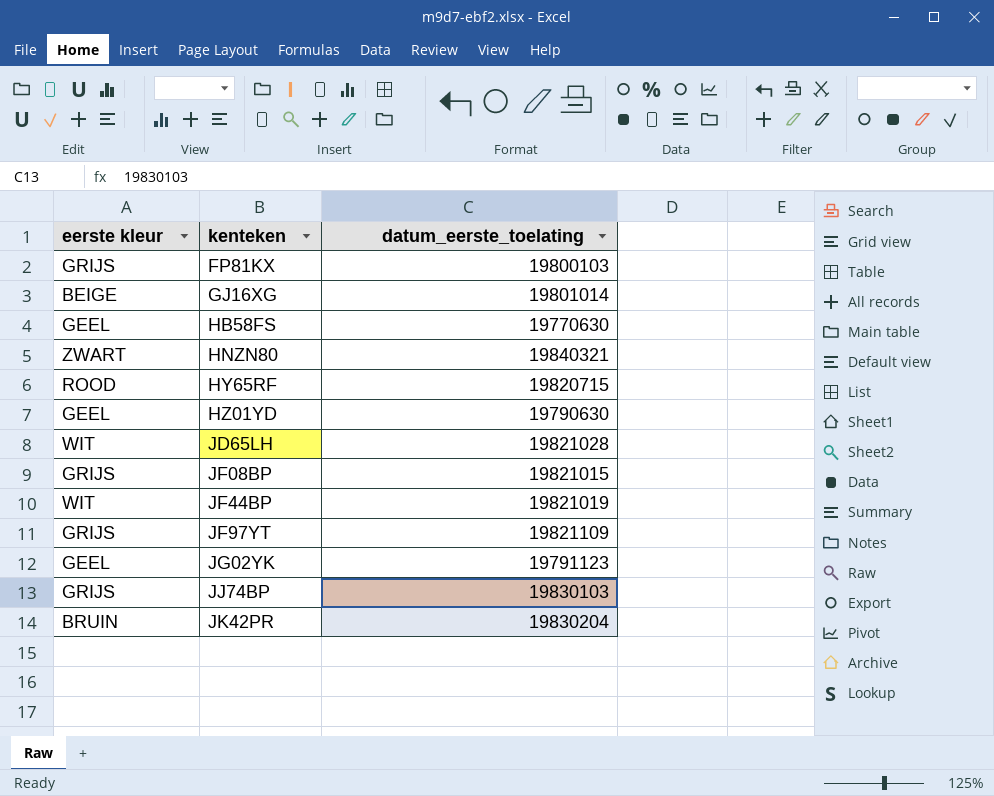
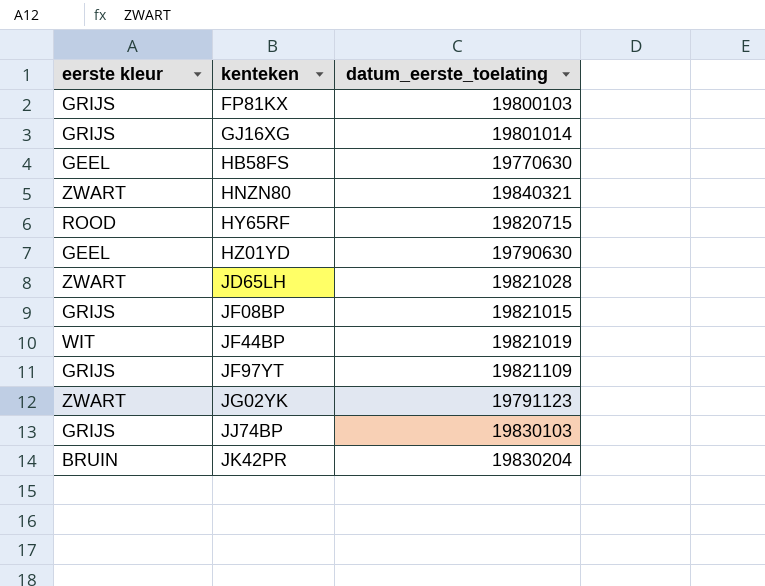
GJ16XG | eerste kleur: BEIGE -> GRIJS
JD65LH | eerste kleur: WIT -> ZWART
JG02YK | eerste kleur: GEEL -> ZWART

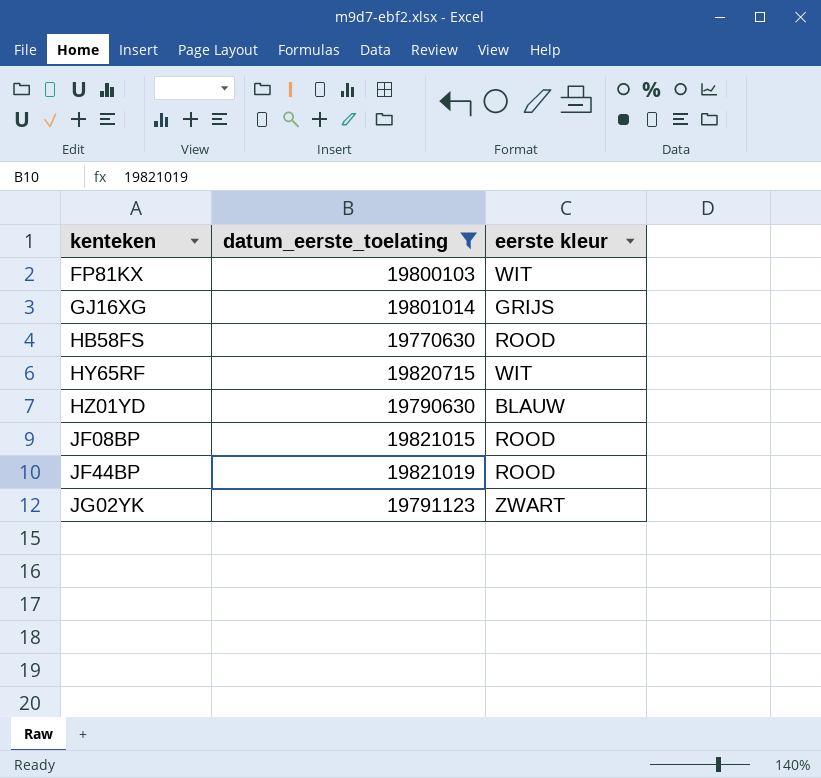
filter: none -> datum_eerste_toelating <= 19821019
column eerste kleur | position: 1 -> 3
FP81KX | eerste kleur: GRIJS -> WIT
HB58FS | eerste kleur: GEEL -> ROOD
HY65RF | eerste kleur: ROOD -> WIT
HZ01YD | eerste kleur: GEEL -> BLAUW
JF08BP | eerste kleur: GRIJS -> ROOD
JF44BP | eerste kleur: WIT -> ROOD

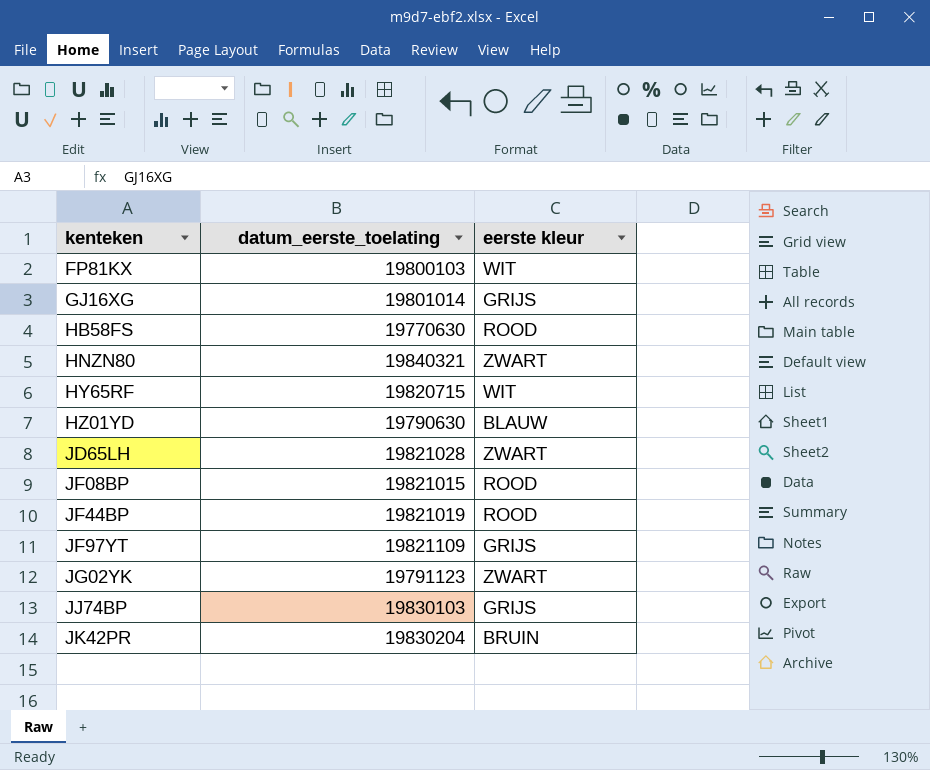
filter: datum_eerste_toelating <= 19821019 -> none

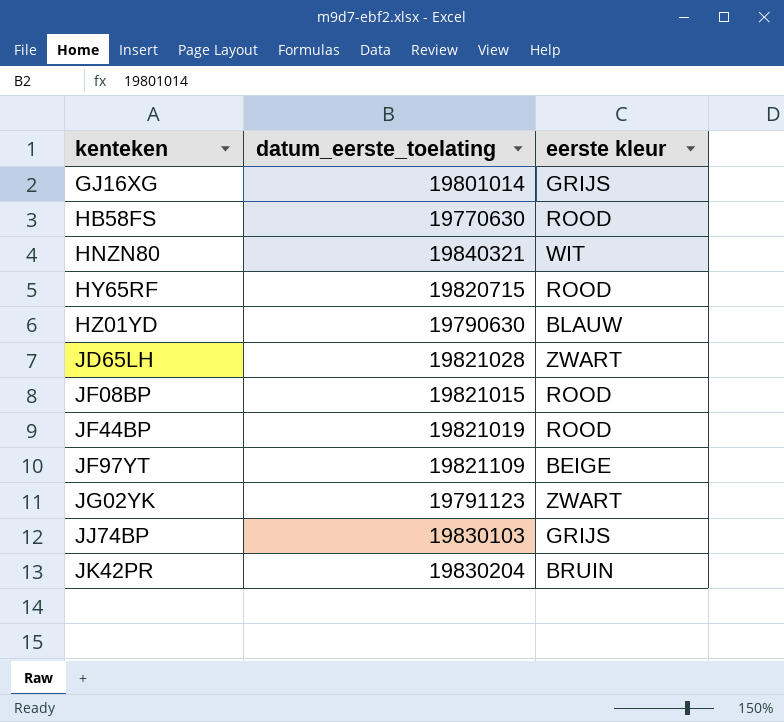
row FP81KX: 19800103 | WIT -> none
HNZN80 | eerste kleur: ZWART -> WIT
HY65RF | eerste kleur: WIT -> ROOD
JF97YT | eerste kleur: GRIJS -> BEIGE

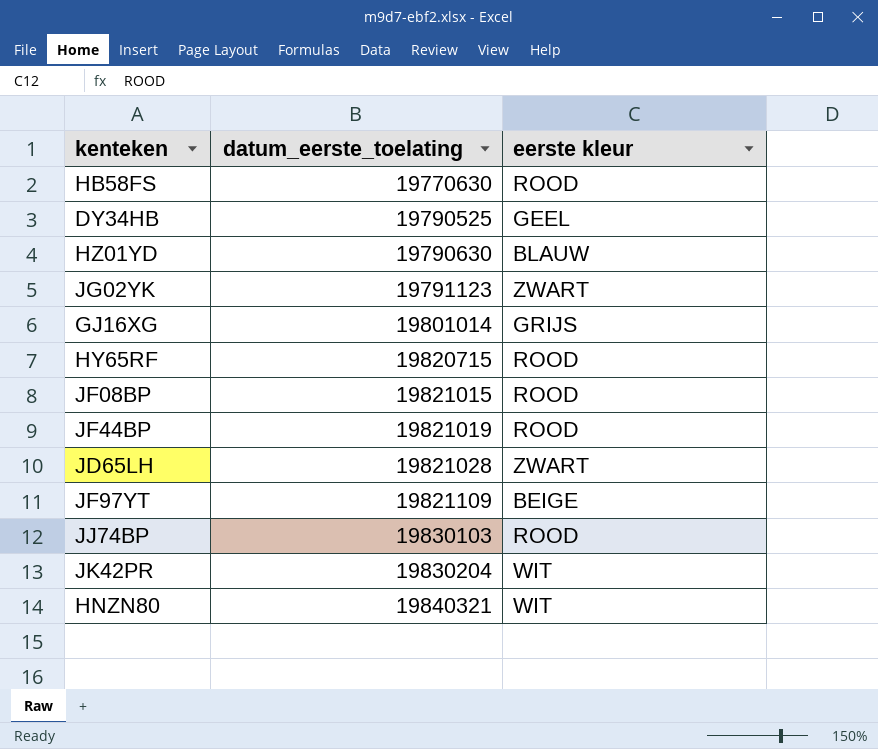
row order: kenteken ascending -> datum_eerste_toelating ascending
row DY34HB: none -> 19790525 | GEEL
JJ74BP | eerste kleur: GRIJS -> ROOD
JK42PR | eerste kleur: BRUIN -> WIT

